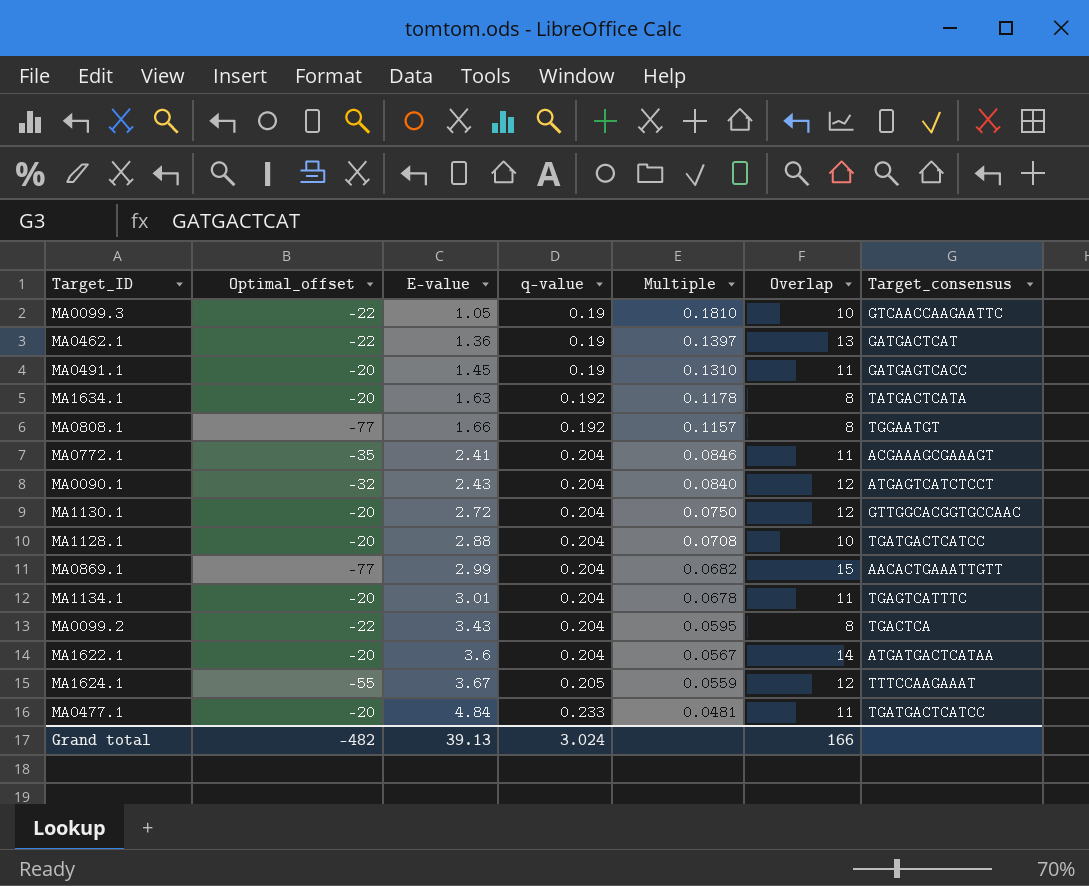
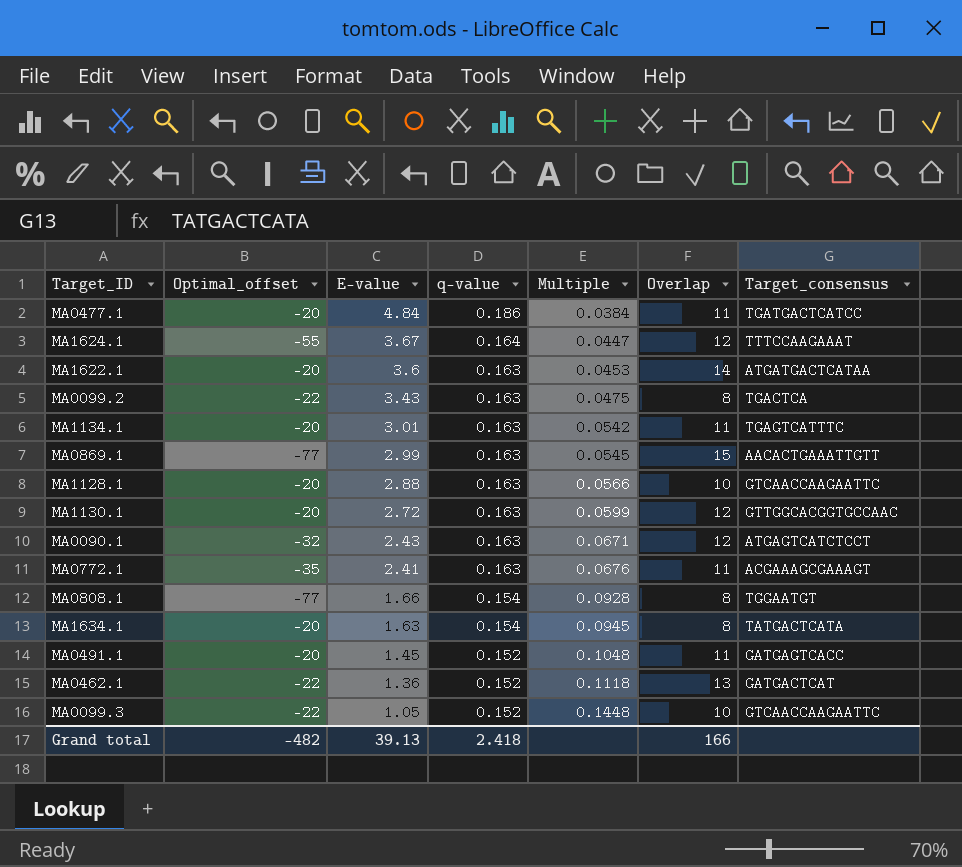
row order: E-value ascending -> E-value descending
MA0477.1 | q-value: 0.233 -> 0.186
MA0477.1 | Multiple: 0.0481 -> 0.0384
MA1624.1 | q-value: 0.205 -> 0.164
MA1624.1 | Multiple: 0.0559 -> 0.0447
MA1622.1 | q-value: 0.204 -> 0.163
MA1622.1 | Multiple: 0.0567 -> 0.0453
MA0099.2 | q-value: 0.204 -> 0.163
MA0099.2 | Multiple: 0.0595 -> 0.0475
MA1134.1 | q-value: 0.204 -> 0.163
MA1134.1 | Multiple: 0.0678 -> 0.0542
MA0869.1 | q-value: 0.204 -> 0.163
MA0869.1 | Multiple: 0.0682 -> 0.0545
MA1128.1 | q-value: 0.204 -> 0.163
MA1128.1 | Multiple: 0.0708 -> 0.0566
MA1128.1 | Target_consensus: TGATGACTCATCC -> GTCAACCAAGAATTC
MA1130.1 | q-value: 0.204 -> 0.163
MA1130.1 | Multiple: 0.0750 -> 0.0599
MA0090.1 | q-value: 0.204 -> 0.163
MA0090.1 | Multiple: 0.0840 -> 0.0671
MA0772.1 | q-value: 0.204 -> 0.163
MA0772.1 | Multiple: 0.0846 -> 0.0676
MA0808.1 | q-value: 0.192 -> 0.154
MA0808.1 | Multiple: 0.1157 -> 0.0928
MA1634.1 | q-value: 0.192 -> 0.154
MA1634.1 | Multiple: 0.1178 -> 0.0945
MA0491.1 | q-value: 0.19 -> 0.152
MA0491.1 | Multiple: 0.1310 -> 0.1048
MA0462.1 | q-value: 0.19 -> 0.152
MA0462.1 | Multiple: 0.1397 -> 0.1118
MA0099.3 | q-value: 0.19 -> 0.152
MA0099.3 | Multiple: 0.1810 -> 0.1448
Grand total | q-value: 3.024 -> 2.418

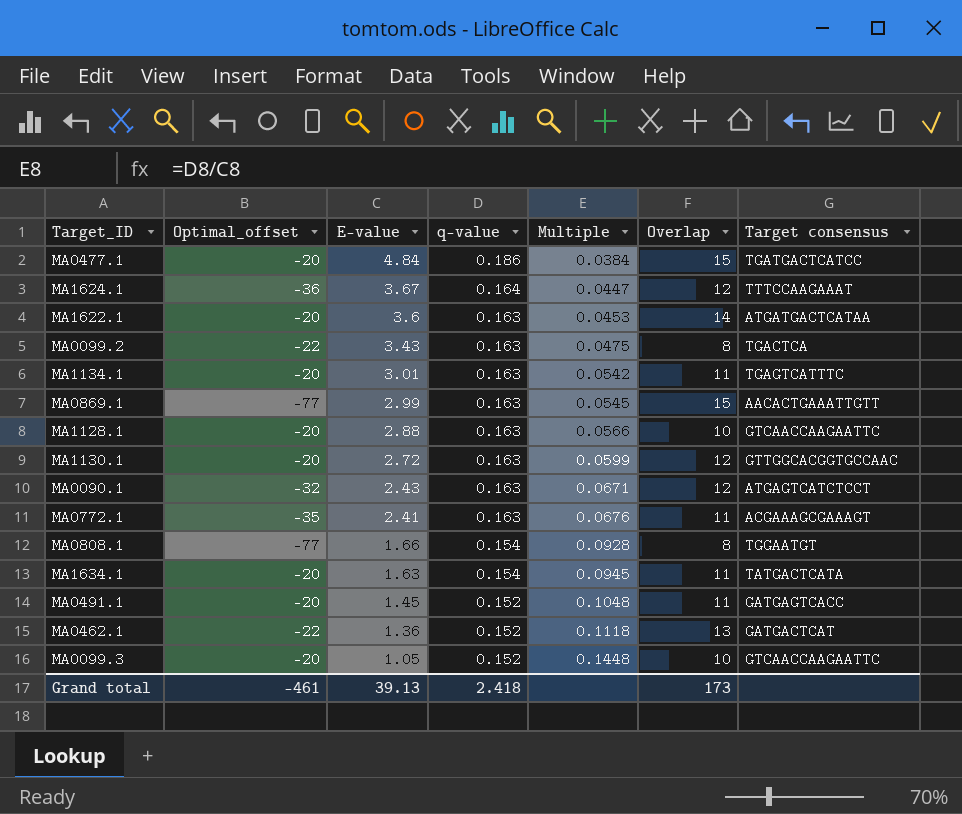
column name: Target_consensus -> Target consensus
MA0477.1 | Overlap: 11 -> 15
MA1624.1 | Optimal_offset: -55 -> -36
MA1634.1 | Overlap: 8 -> 11
MA0099.3 | Optimal_offset: -22 -> -20
Grand total | Optimal_offset: -482 -> -461
Grand total | Overlap: 166 -> 173

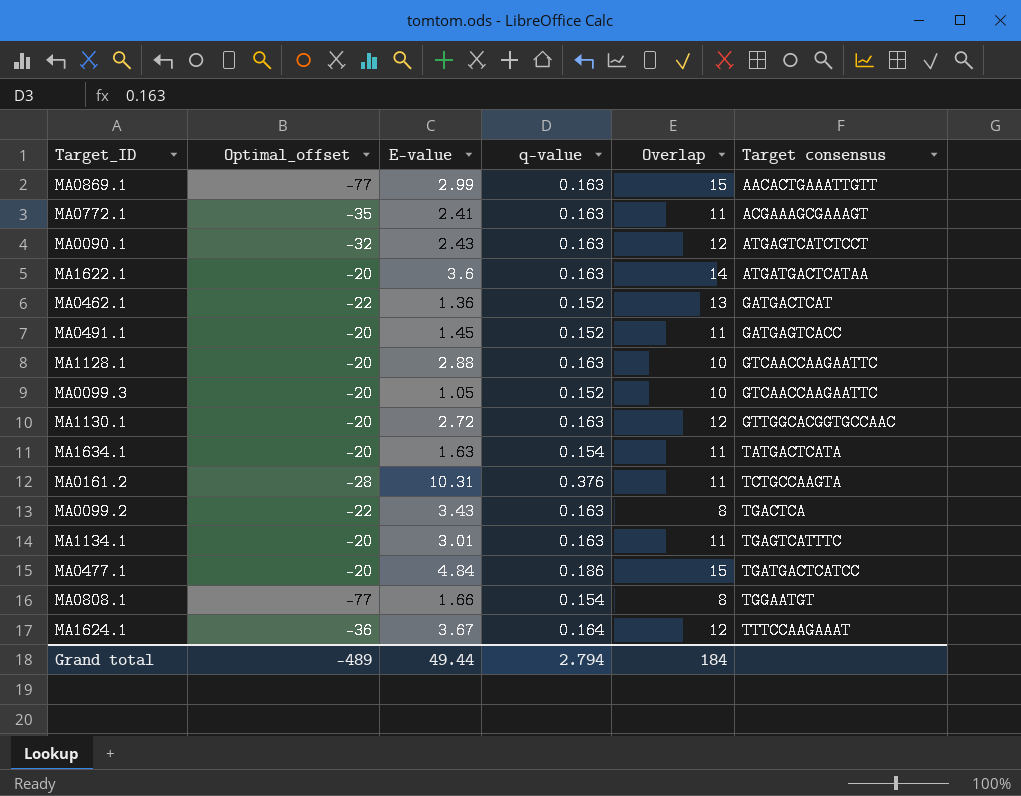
row order: E-value descending -> Target consensus ascending
column Multiple | formula: [q-value] / [E-value] -> none
row MA0161.2: none -> -28 | 10.31 | 0.376 | 11 | TCTGCCAAGTA
Grand total | Optimal_offset: -461 -> -489
Grand total | E-value: 39.13 -> 49.44
Grand total | q-value: 2.418 -> 2.794
Grand total | Overlap: 173 -> 184

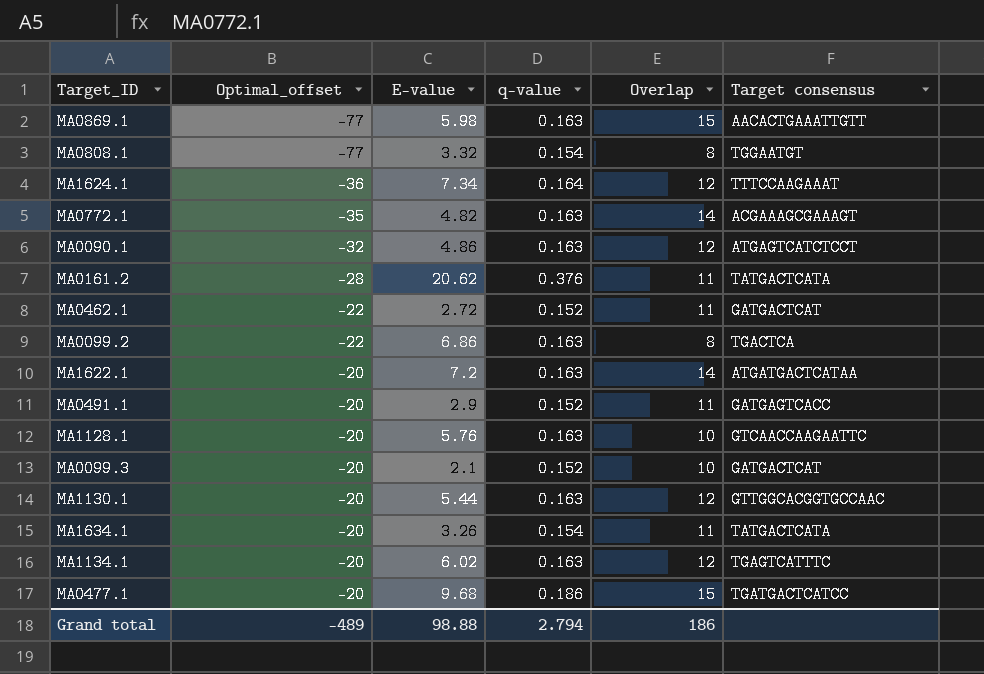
row order: Target consensus ascending -> Optimal_offset ascending
MA0869.1 | E-value: 2.99 -> 5.98
MA0808.1 | E-value: 1.66 -> 3.32
MA1624.1 | E-value: 3.67 -> 7.34
MA0772.1 | E-value: 2.41 -> 4.82
MA0772.1 | Overlap: 11 -> 14
MA0090.1 | E-value: 2.43 -> 4.86
MA0161.2 | E-value: 10.31 -> 20.62
MA0161.2 | Target consensus: TCTGCCAAGTA -> TATGACTCATA
MA0462.1 | E-value: 1.36 -> 2.72
MA0462.1 | Overlap: 13 -> 11
MA0099.2 | E-value: 3.43 -> 6.86
MA1622.1 | E-value: 3.6 -> 7.2
MA0491.1 | E-value: 1.45 -> 2.9
MA1128.1 | E-value: 2.88 -> 5.76
MA0099.3 | E-value: 1.05 -> 2.1
MA0099.3 | Target consensus: GTCAACCAAGAATTC -> GATGACTCAT
MA1130.1 | E-value: 2.72 -> 5.44
MA1634.1 | E-value: 1.63 -> 3.26
MA1134.1 | E-value: 3.01 -> 6.02
MA1134.1 | Overlap: 11 -> 12
MA0477.1 | E-value: 4.84 -> 9.68
Grand total | E-value: 49.44 -> 98.88
Grand total | Overlap: 184 -> 186

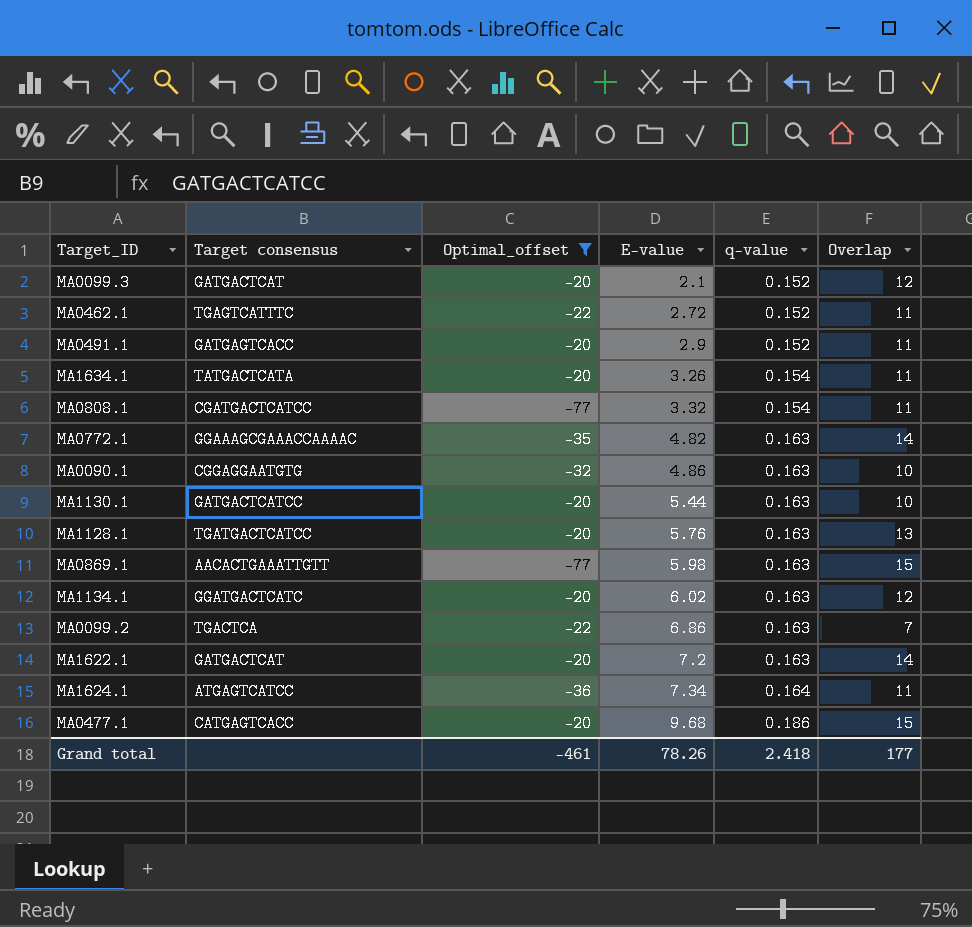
filter: none -> Optimal_offset != -28
row order: Optimal_offset ascending -> E-value ascending
column Target consensus | position: 6 -> 2
MA0099.3 | Overlap: 10 -> 12
MA0462.1 | Target consensus: GATGACTCAT -> TGAGTCATTTC
MA0808.1 | Target consensus: TGGAATGT -> CGATGACTCATCC
MA0808.1 | Overlap: 8 -> 11
MA0772.1 | Target consensus: ACGAAAGCGAAAGT -> GGAAAGCGAAACCAAAAC
MA0090.1 | Target consensus: ATGAGTCATCTCCT -> CGGAGGAATGTG
MA0090.1 | Overlap: 12 -> 10
MA1130.1 | Target consensus: GTTGGCACGGTGCCAAC -> GATGACTCATCC
MA1130.1 | Overlap: 12 -> 10
MA1128.1 | Target consensus: GTCAACCAAGAATTC -> TGATGACTCATCC
MA1128.1 | Overlap: 10 -> 13
MA1134.1 | Target consensus: TGAGTCATTTC -> GGATGACTCATC
MA0099.2 | Overlap: 8 -> 7
MA1622.1 | Target consensus: ATGATGACTCATAA -> GATGACTCAT
MA1624.1 | Target consensus: TTTCCAAGAAAT -> ATGAGTCATCC
MA1624.1 | Overlap: 12 -> 11
MA0477.1 | Target consensus: TGATGACTCATCC -> CATGAGTCACC
Grand total | Optimal_offset: -489 -> -461
Grand total | E-value: 98.88 -> 78.26
Grand total | q-value: 2.794 -> 2.418
Grand total | Overlap: 186 -> 177

